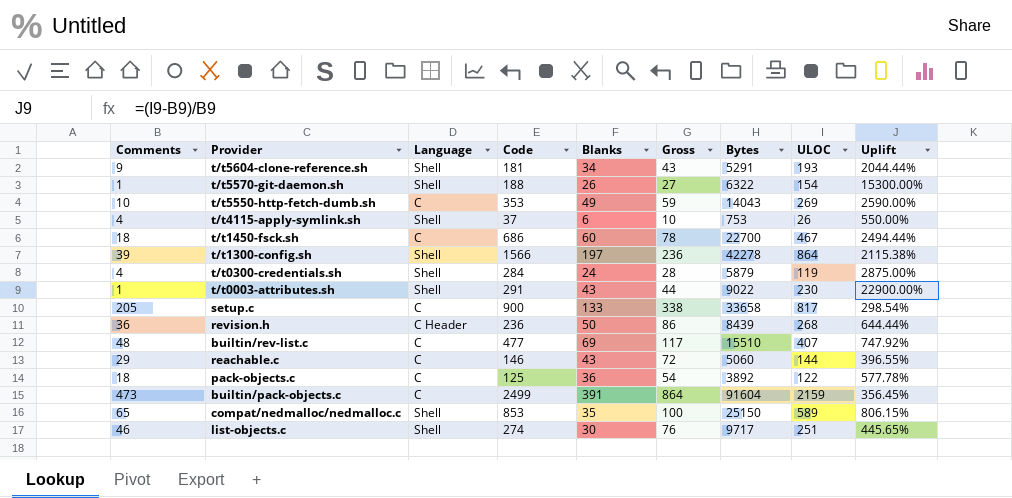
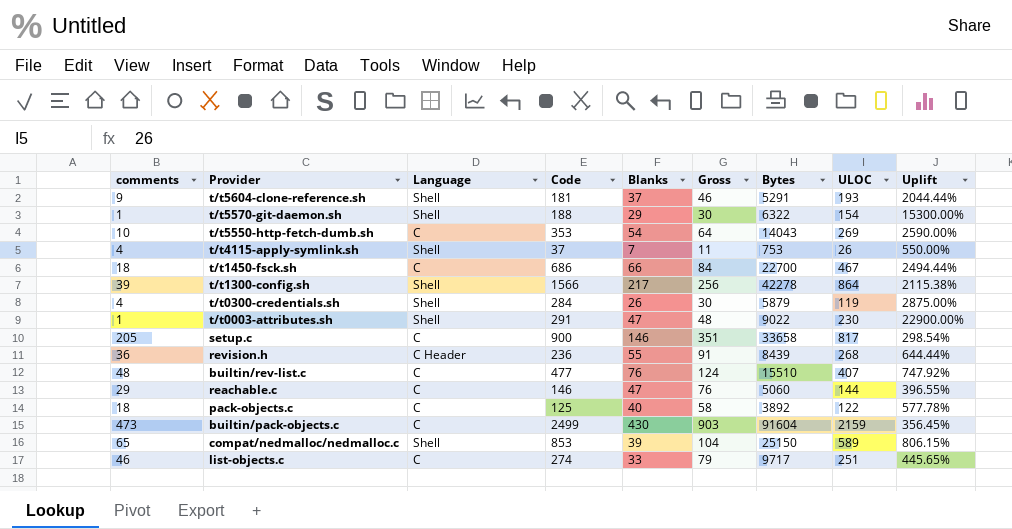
column name: Comments -> comments
t/t5604-clone-reference.sh | Blanks: 34 -> 37
t/t5604-clone-reference.sh | Gross: 43 -> 46
t/t5570-git-daemon.sh | Blanks: 26 -> 29
t/t5570-git-daemon.sh | Gross: 27 -> 30
t/t5550-http-fetch-dumb.sh | Blanks: 49 -> 54
t/t5550-http-fetch-dumb.sh | Gross: 59 -> 64
t/t4115-apply-symlink.sh | Blanks: 6 -> 7
t/t4115-apply-symlink.sh | Gross: 10 -> 11
t/t1450-fsck.sh | Blanks: 60 -> 66
t/t1450-fsck.sh | Gross: 78 -> 84
t/t1300-config.sh | Blanks: 197 -> 217
t/t1300-config.sh | Gross: 236 -> 256
t/t0300-credentials.sh | Blanks: 24 -> 26
t/t0300-credentials.sh | Gross: 28 -> 30
t/t0003-attributes.sh | Blanks: 43 -> 47
t/t0003-attributes.sh | Gross: 44 -> 48
setup.c | Blanks: 133 -> 146
setup.c | Gross: 338 -> 351
revision.h | Blanks: 50 -> 55
revision.h | Gross: 86 -> 91
builtin/rev-list.c | Blanks: 69 -> 76
builtin/rev-list.c | Gross: 117 -> 124
reachable.c | Blanks: 43 -> 47
reachable.c | Gross: 72 -> 76
pack-objects.c | Blanks: 36 -> 40
pack-objects.c | Gross: 54 -> 58
builtin/pack-objects.c | Blanks: 391 -> 430
builtin/pack-objects.c | Gross: 864 -> 903
compat/nedmalloc/nedmalloc.c | Blanks: 35 -> 39
compat/nedmalloc/nedmalloc.c | Gross: 100 -> 104
list-objects.c | Language: Shell -> C
list-objects.c | Blanks: 30 -> 33
list-objects.c | Gross: 76 -> 79

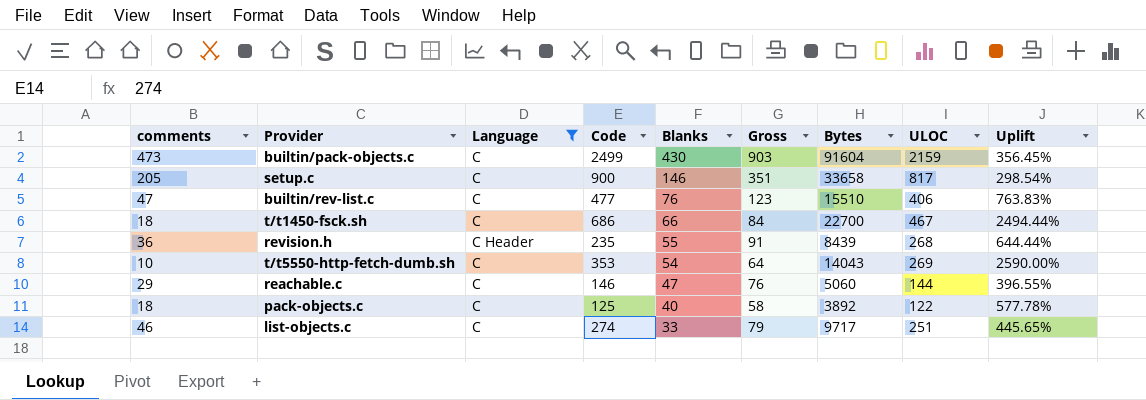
filter: none -> Language != Shell
row order: none -> Blanks descending
builtin/rev-list.c | comments: 48 -> 47
builtin/rev-list.c | Gross: 124 -> 123
builtin/rev-list.c | ULOC: 407 -> 406
builtin/rev-list.c | Uplift: 747.92% -> 763.83%
revision.h | Code: 236 -> 235

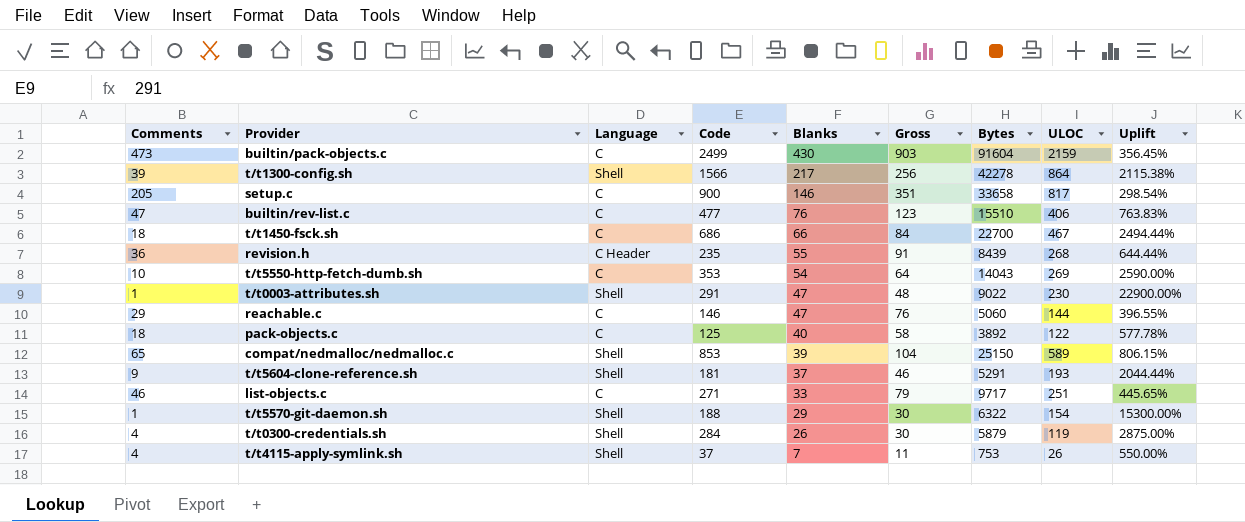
filter: Language != Shell -> none
column name: comments -> Comments
list-objects.c | Code: 274 -> 271

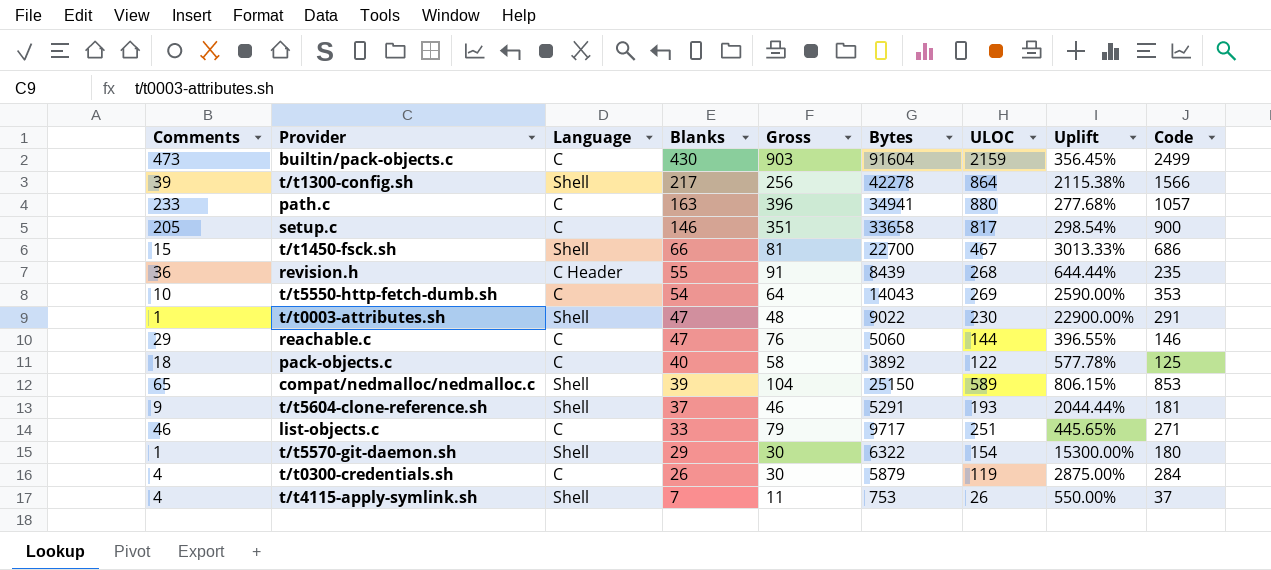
column Code | position: 4 -> 9
row builtin/rev-list.c: 47 | C | 477 | 76 | 123 | 15510 | 406 | 763.83% -> none
row path.c: none -> 233 | C | 163 | 396 | 34941 | 880 | 277.68% | 1057
t/t1450-fsck.sh | Comments: 18 -> 15
t/t1450-fsck.sh | Language: C -> Shell
t/t1450-fsck.sh | Gross: 84 -> 81
t/t1450-fsck.sh | Uplift: 2494.44% -> 3013.33%
t/t5570-git-daemon.sh | Code: 188 -> 180
t/t0300-credentials.sh | Language: Shell -> C

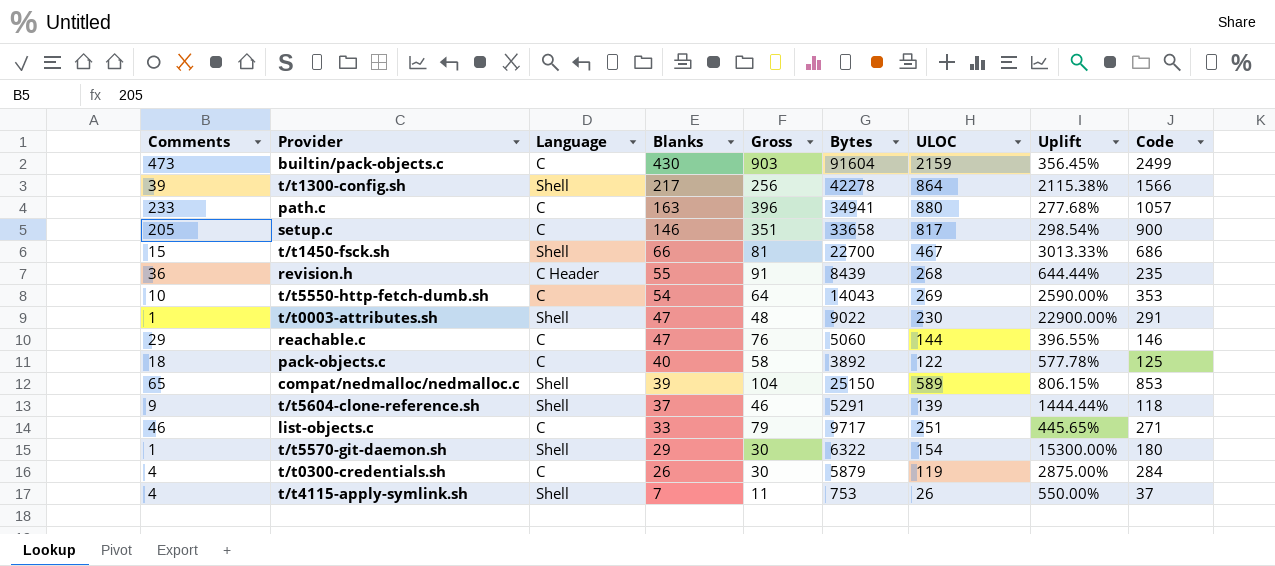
t/t5604-clone-reference.sh | ULOC: 193 -> 139
t/t5604-clone-reference.sh | Uplift: 2044.44% -> 1444.44%
t/t5604-clone-reference.sh | Code: 181 -> 118

